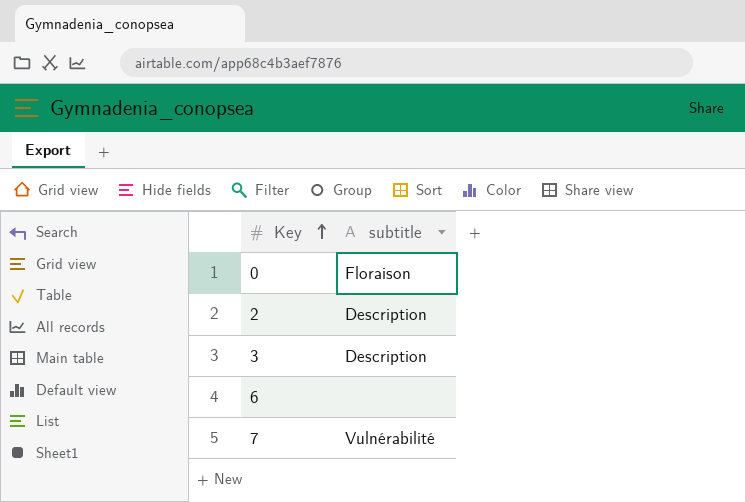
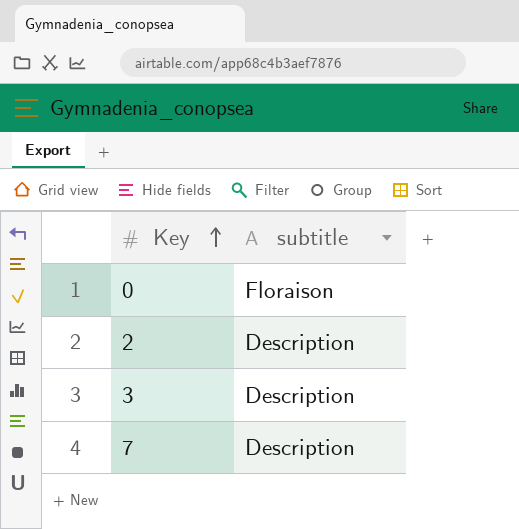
row 6: none -> none
7 | subtitle: Vulnérabilité -> Description

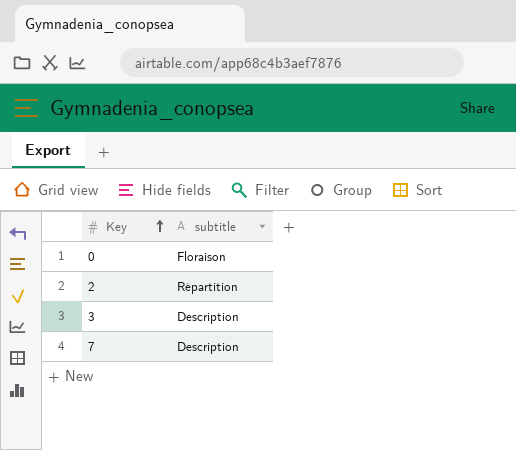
2 | subtitle: Description -> Répartition

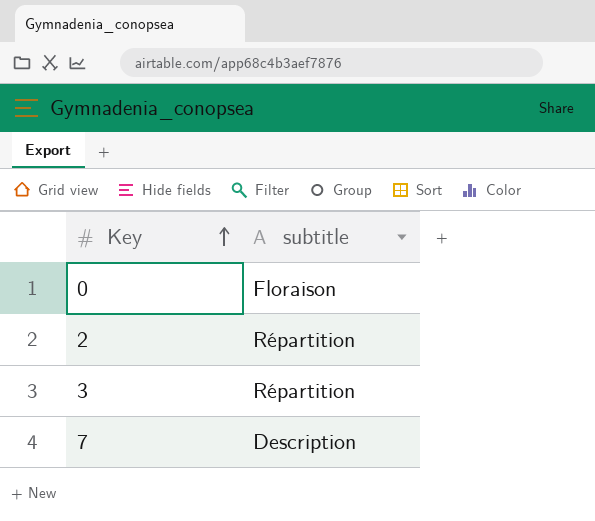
3 | subtitle: Description -> Répartition

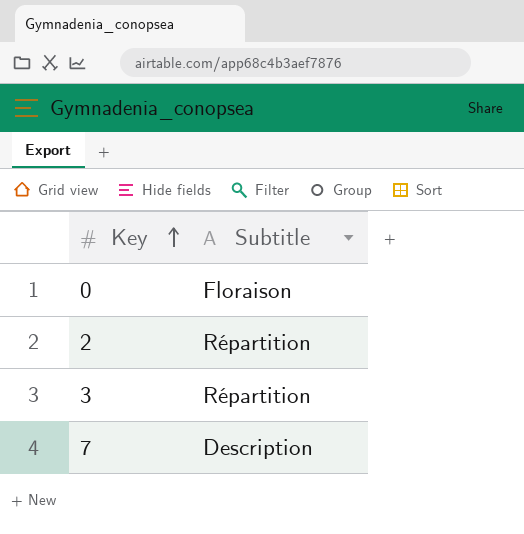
column name: subtitle -> Subtitle

